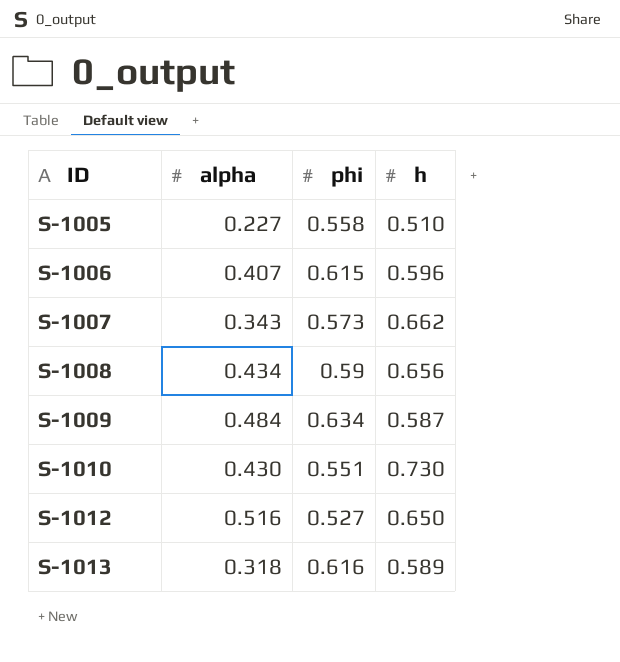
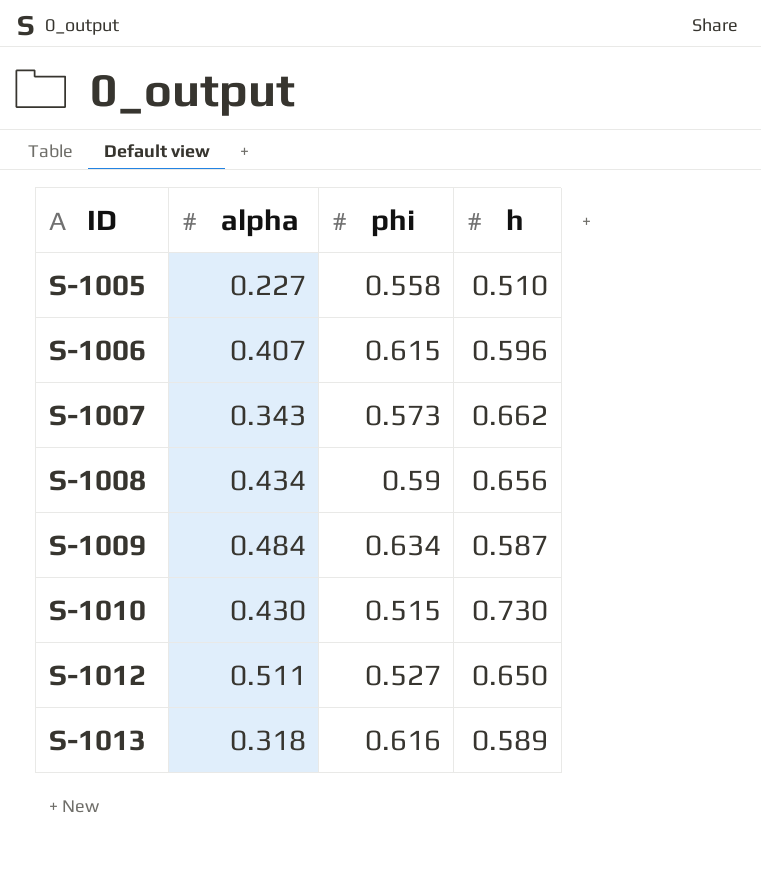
S-1010 | phi: 0.551 -> 0.515
S-1012 | alpha: 0.516 -> 0.511

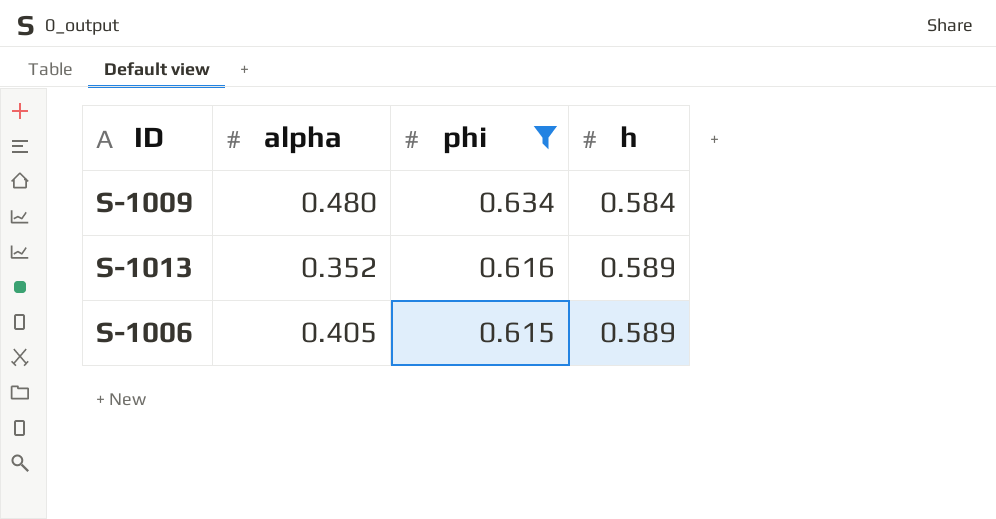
filter: none -> phi >= 0.615
row order: ID ascending -> phi descending
S-1009 | alpha: 0.484 -> 0.480
S-1009 | h: 0.587 -> 0.584
S-1013 | alpha: 0.318 -> 0.352
S-1006 | alpha: 0.407 -> 0.405
S-1006 | h: 0.596 -> 0.589

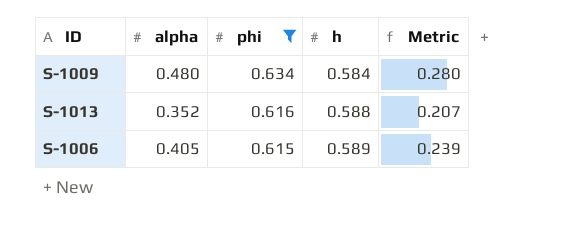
column Metric | formula: none -> [alpha] * [h]
S-1013 | h: 0.589 -> 0.588

